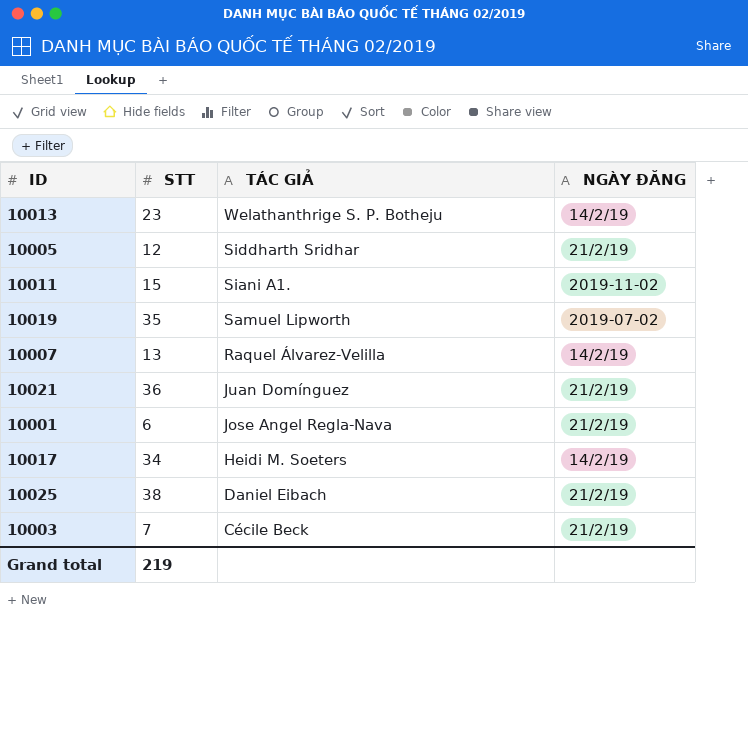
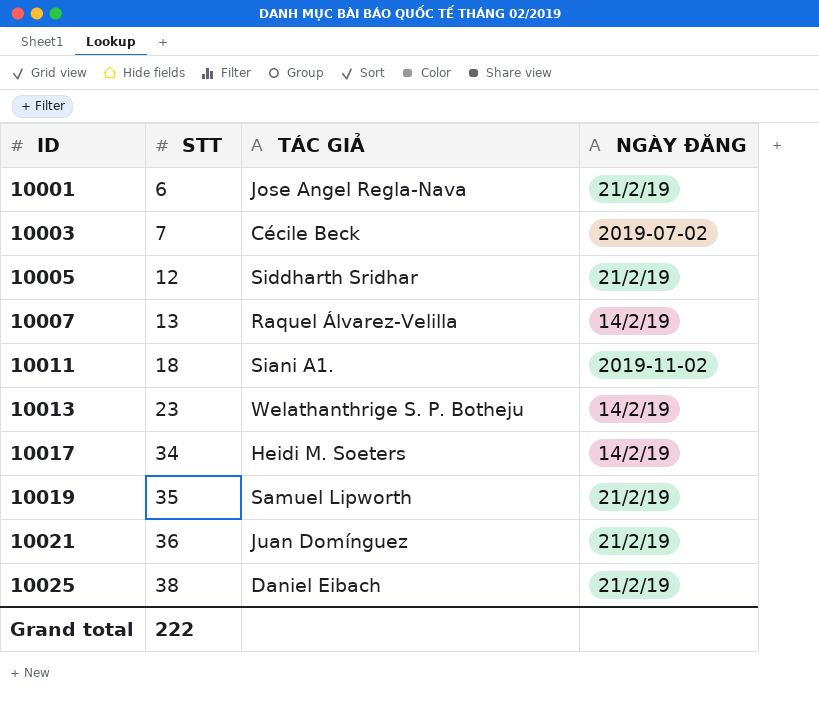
row order: TÁC GIẢ descending -> ID ascending
10003 | NGÀY ĐĂNG: 21/2/19 -> 2019-07-02
10011 | STT: 15 -> 18
10019 | NGÀY ĐĂNG: 2019-07-02 -> 21/2/19
Grand total | STT: 219 -> 222

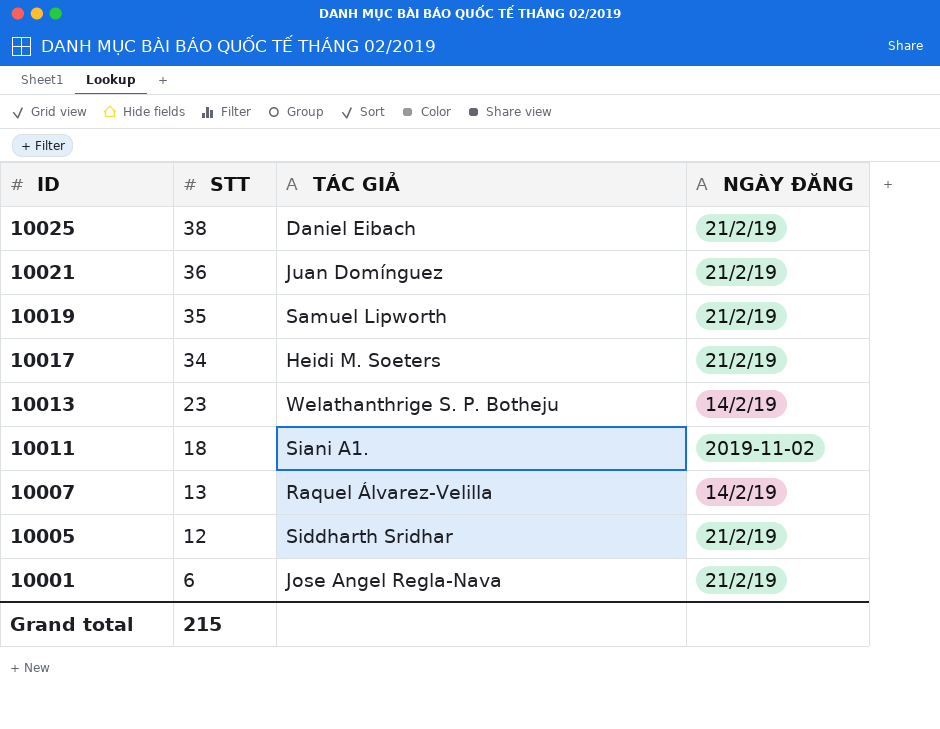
row order: ID ascending -> ID descending
row 10003: 7 | Cécile Beck | 2019-07-02 -> none
10017 | NGÀY ĐĂNG: 14/2/19 -> 21/2/19
Grand total | STT: 222 -> 215

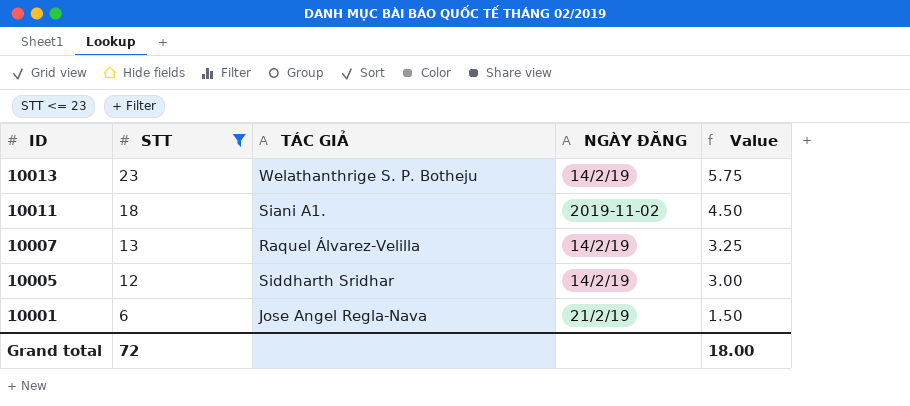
filter: none -> STT <= 23
column Value | formula: none -> [STT] * 0.25
10005 | NGÀY ĐĂNG: 21/2/19 -> 14/2/19
Grand total | STT: 215 -> 72

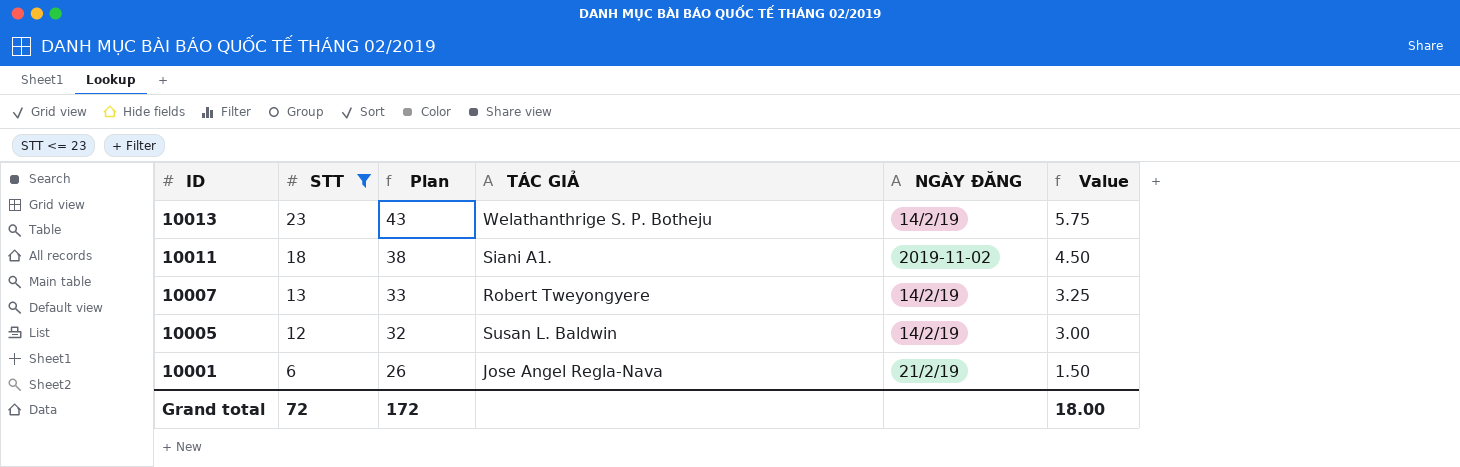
column Plan | formula: none -> [STT] + 20
10007 | TÁC GIẢ: Raquel Álvarez-Velilla -> Robert Tweyongyere
10005 | TÁC GIẢ: Siddharth Sridhar -> Susan L. Baldwin

